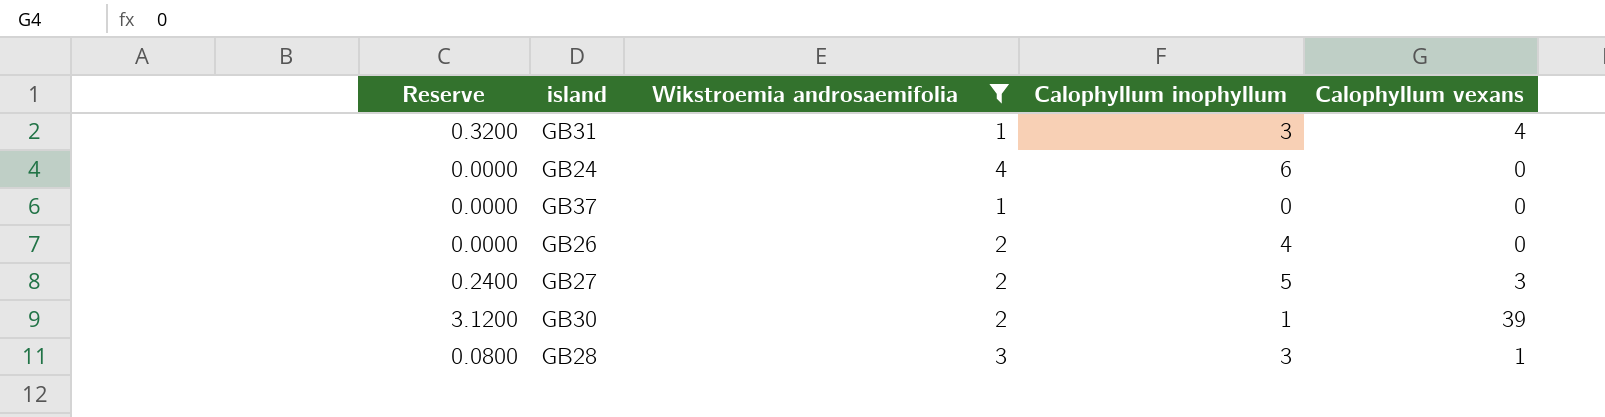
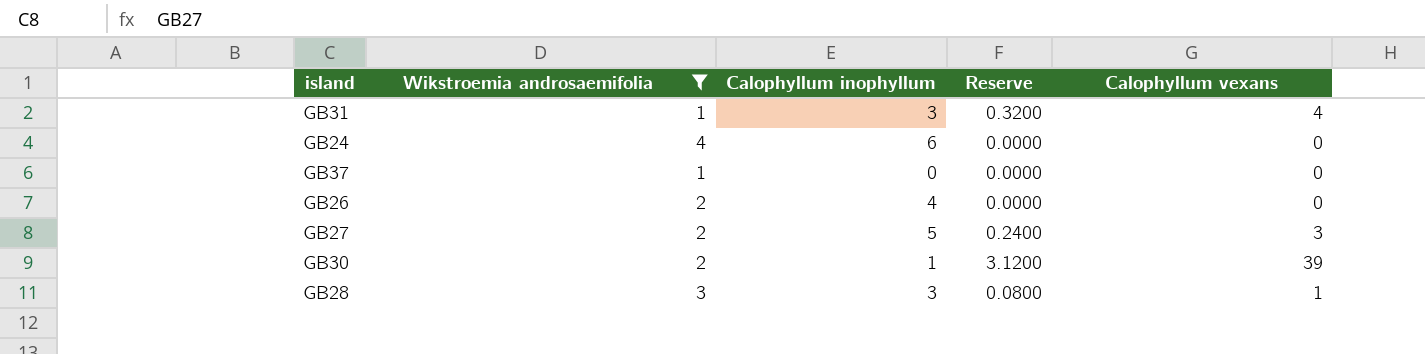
column Reserve | position: 1 -> 4

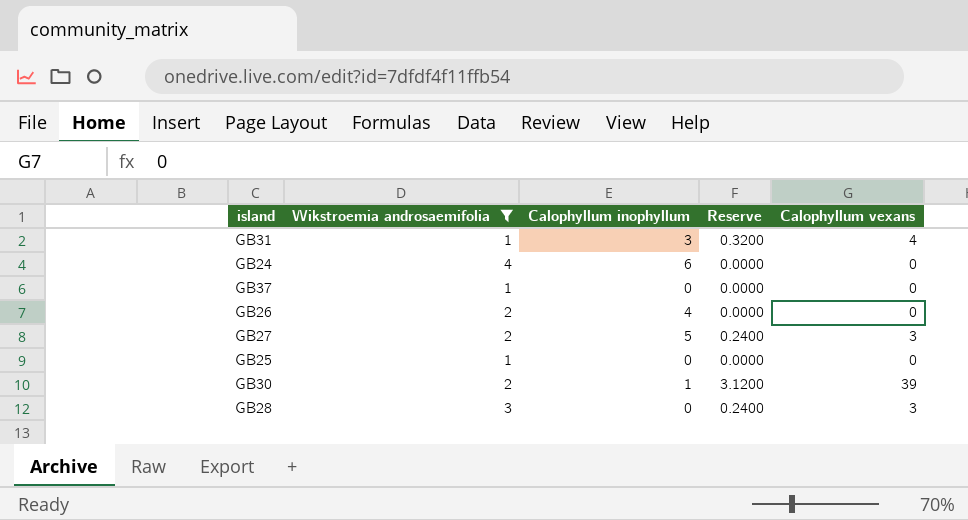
row GB25: none -> 1 | 0 | 0.0000 | 0
GB28 | Calophyllum inophyllum: 3 -> 0
GB28 | Reserve: 0.0800 -> 0.2400
GB28 | Calophyllum vexans: 1 -> 3

